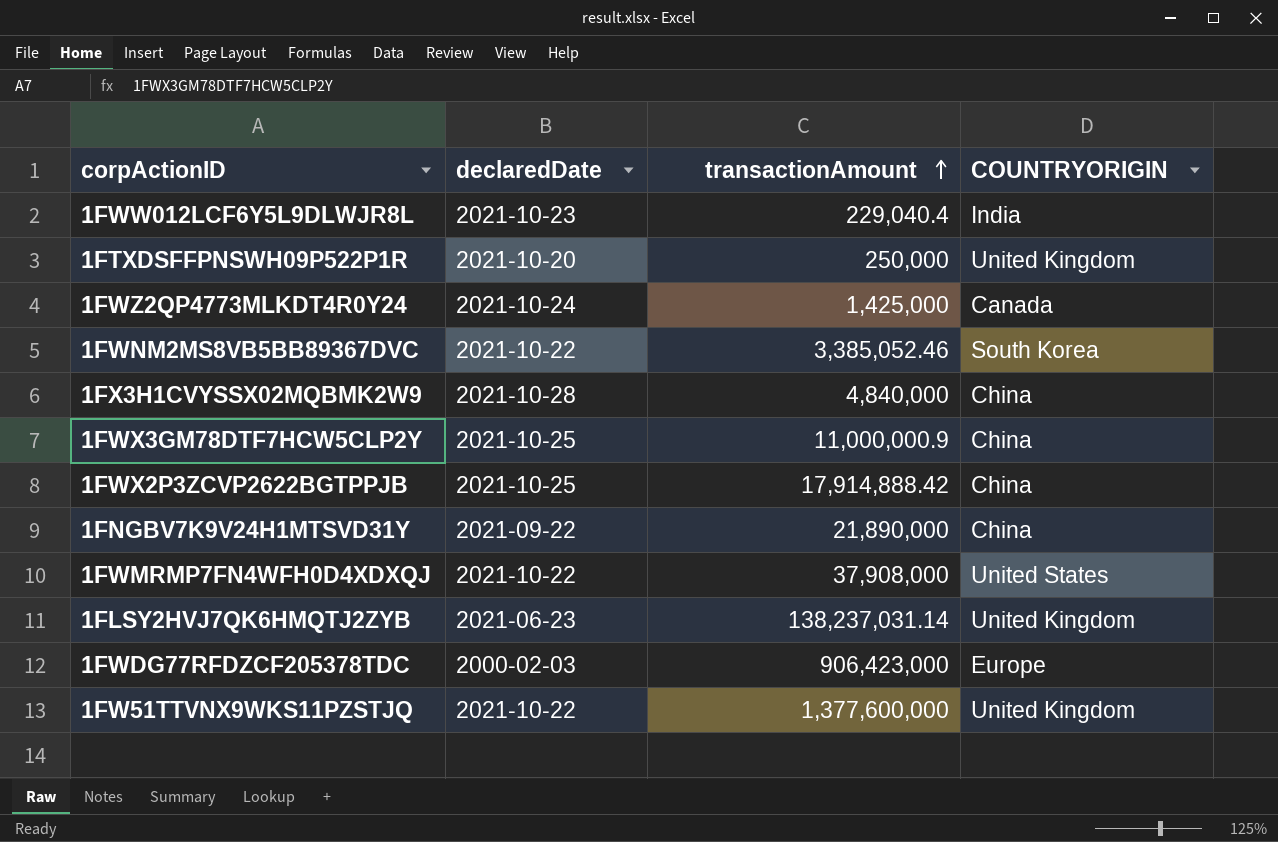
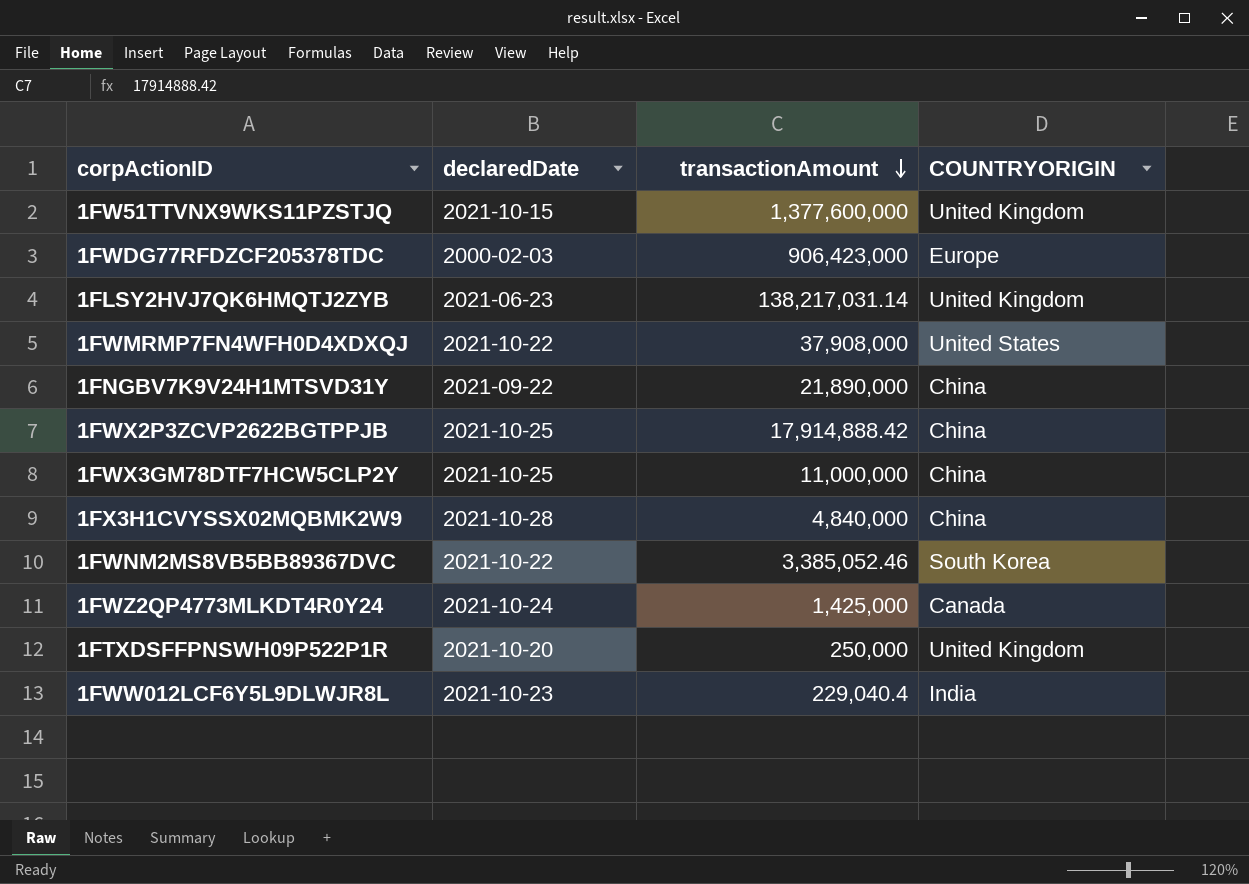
row order: transactionAmount ascending -> transactionAmount descending
1FW51TTVNX9WKS11PZSTJQ | declaredDate: 2021-10-22 -> 2021-10-15
1FLSY2HVJ7QK6HMQTJ2ZYB | transactionAmount: 138,237,031.14 -> 138,217,031.14
1FWX3GM78DTF7HCW5CLP2Y | transactionAmount: 11,000,000.9 -> 11,000,000

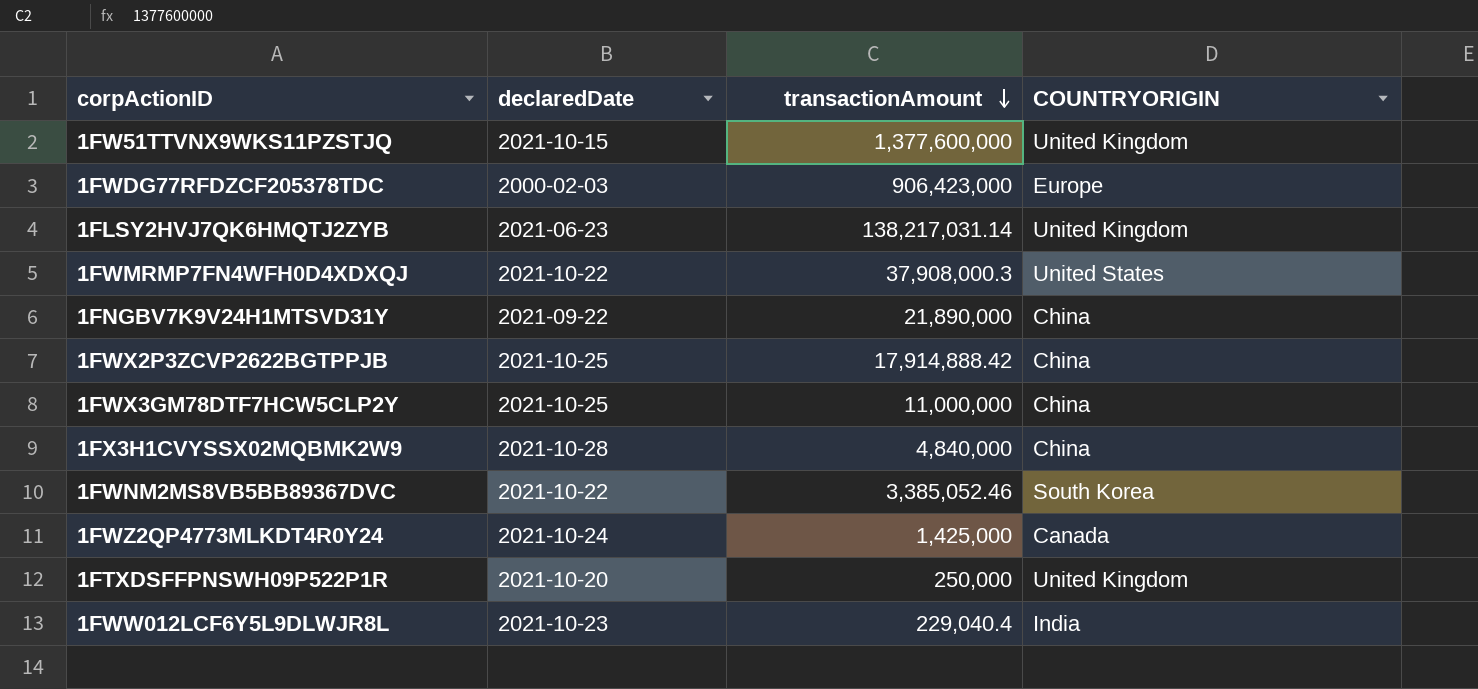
1FWMRMP7FN4WFH0D4XDXQJ | transactionAmount: 37,908,000 -> 37,908,000.3

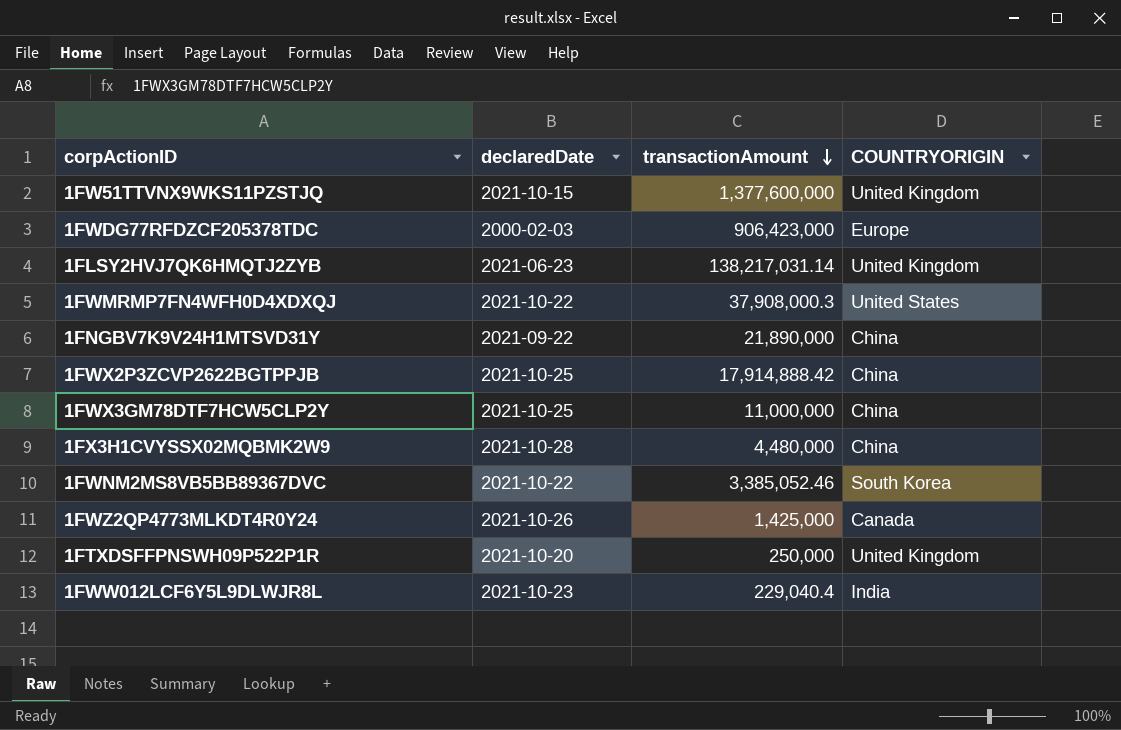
1FX3H1CVYSSX02MQBMK2W9 | transactionAmount: 4,840,000 -> 4,480,000
1FWZ2QP4773MLKDT4R0Y24 | declaredDate: 2021-10-24 -> 2021-10-26

